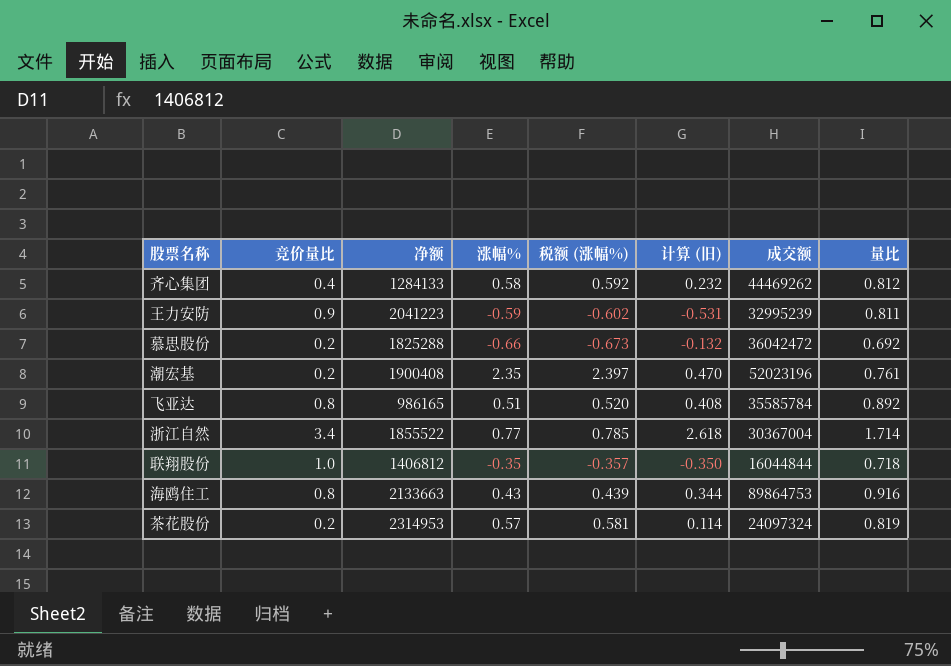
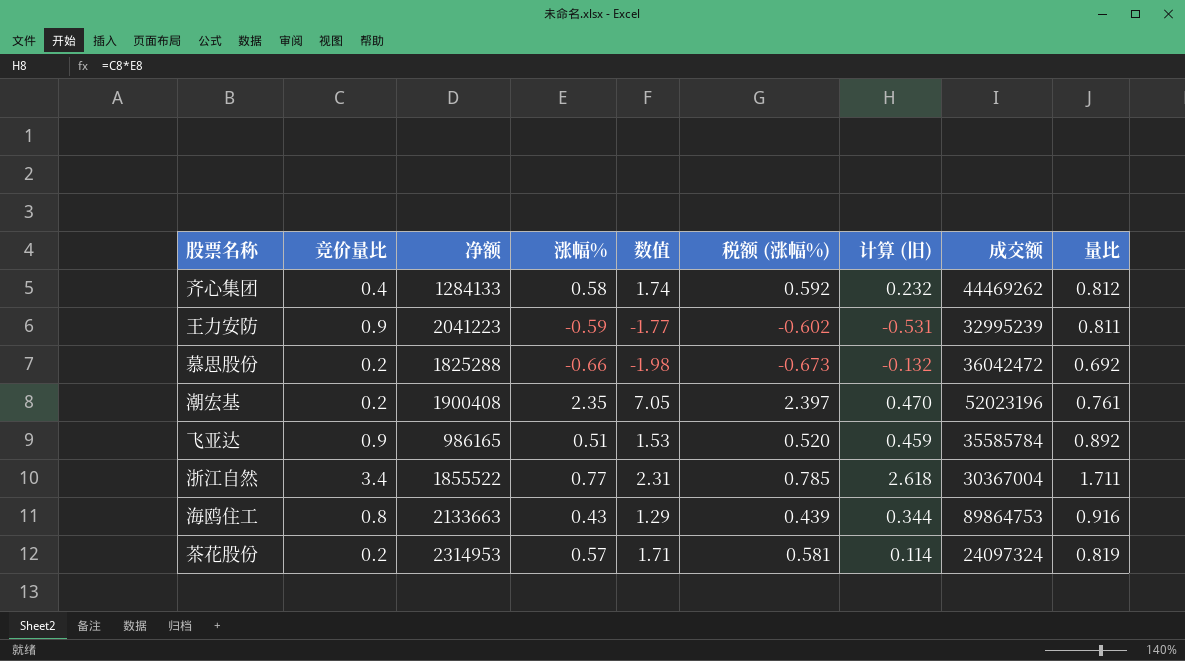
column 数值 | formula: none -> [涨幅%] * 3
row 联翔股份: 1.0 | 1406812 | -0.35 | -0.357 | -0.350 | 16044844 | 0.718 -> none
飞亚达 | 竞价量比: 0.8 -> 0.9
飞亚达 | 计算 (旧): 0.408 -> 0.459
浙江自然 | 量比: 1.714 -> 1.711

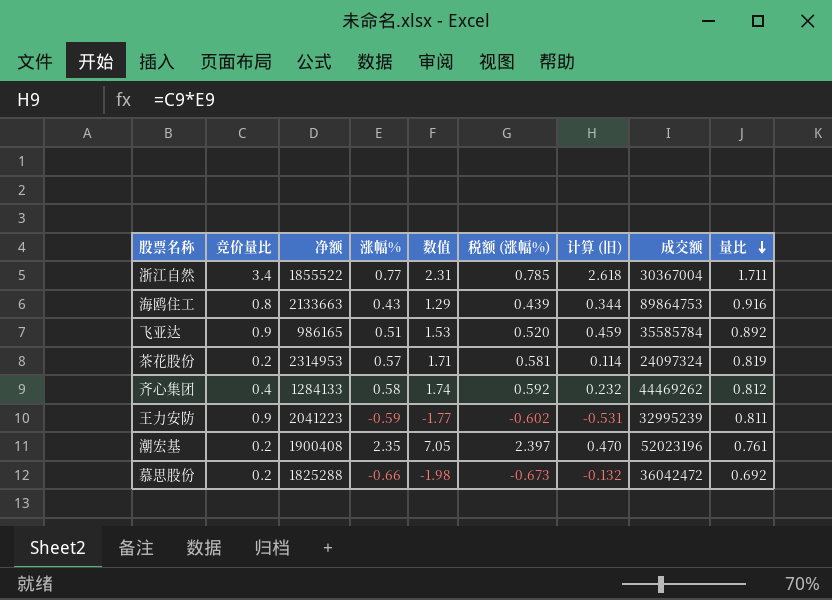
row order: none -> 量比 descending

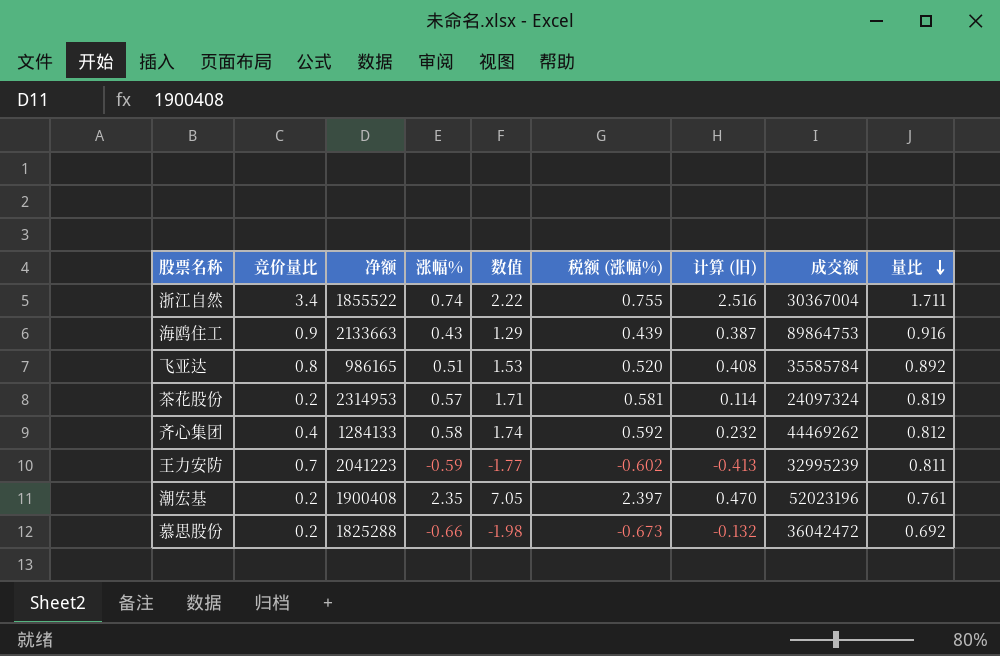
浙江自然 | 涨幅%: 0.77 -> 0.74
浙江自然 | 数值: 2.31 -> 2.22
浙江自然 | 税额 (涨幅%): 0.785 -> 0.755
浙江自然 | 计算 (旧): 2.618 -> 2.516
海鸥住工 | 竞价量比: 0.8 -> 0.9
海鸥住工 | 计算 (旧): 0.344 -> 0.387
飞亚达 | 竞价量比: 0.9 -> 0.8
飞亚达 | 计算 (旧): 0.459 -> 0.408
王力安防 | 竞价量比: 0.9 -> 0.7
王力安防 | 计算 (旧): -0.531 -> -0.413

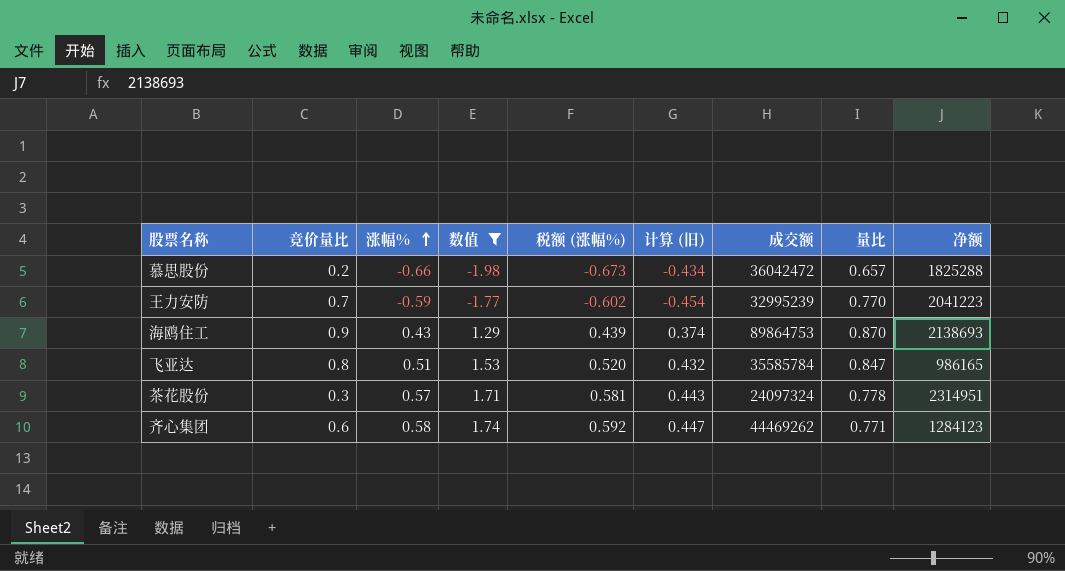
filter: none -> 数值 <= 1.74
row order: 量比 descending -> 涨幅% ascending
column 计算 (旧) | formula: [竞价量比] * [涨幅%] -> [涨幅%] * [量比]
column 净额 | position: 3 -> 9
慕思股份 | 量比: 0.692 -> 0.657
王力安防 | 量比: 0.811 -> 0.770
海鸥住工 | 量比: 0.916 -> 0.870
海鸥住工 | 净额: 2133663 -> 2138693
飞亚达 | 量比: 0.892 -> 0.847
茶花股份 | 竞价量比: 0.2 -> 0.3
茶花股份 | 量比: 0.819 -> 0.778
茶花股份 | 净额: 2314953 -> 2314951
齐心集团 | 竞价量比: 0.4 -> 0.6
齐心集团 | 量比: 0.812 -> 0.771
齐心集团 | 净额: 1284133 -> 1284123

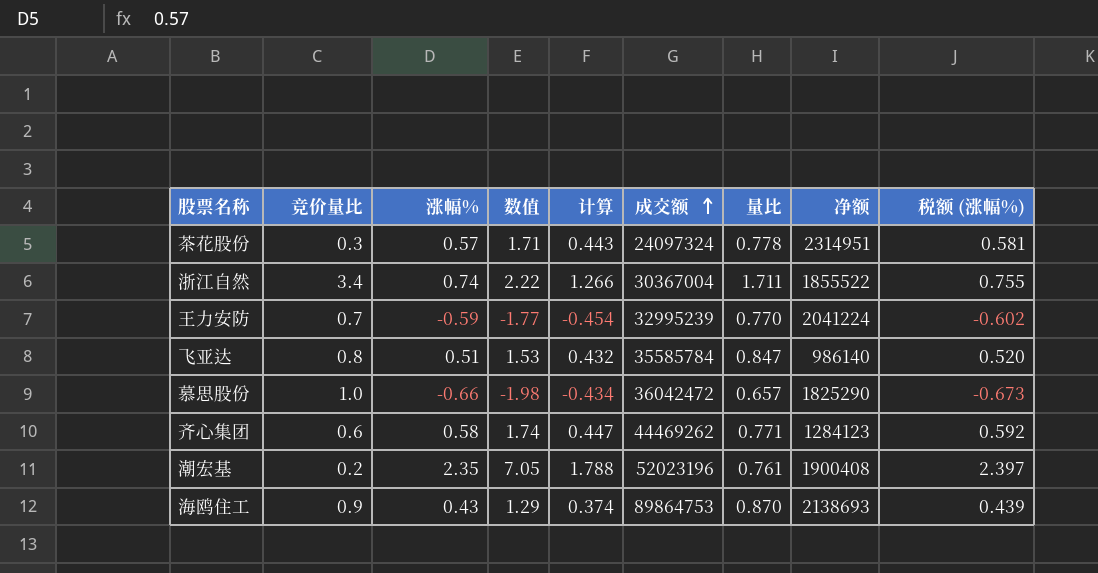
filter: 数值 <= 1.74 -> none
row order: 涨幅% ascending -> 成交额 ascending
column name: 计算 (旧) -> 计算
column 税额 (涨幅%) | position: 5 -> 9
王力安防 | 净额: 2041223 -> 2041224
飞亚达 | 净额: 986165 -> 986140
慕思股份 | 竞价量比: 0.2 -> 1.0
慕思股份 | 净额: 1825288 -> 1825290

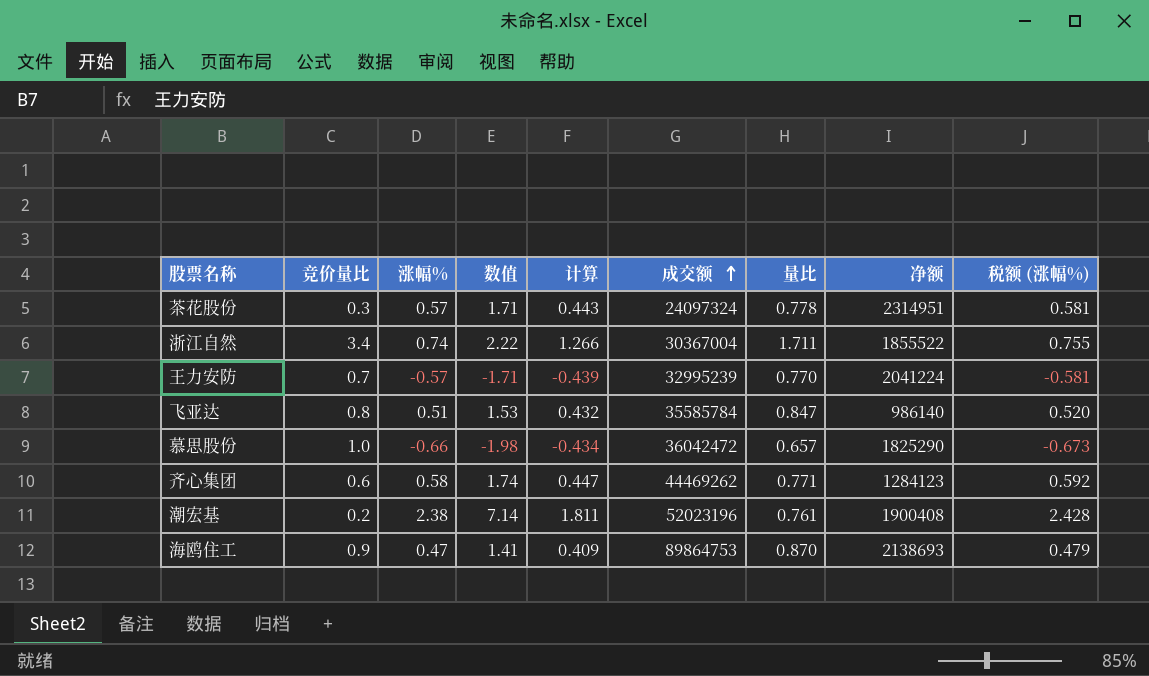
王力安防 | 涨幅%: -0.59 -> -0.57
王力安防 | 数值: -1.77 -> -1.71
王力安防 | 计算: -0.454 -> -0.439
王力安防 | 税额 (涨幅%): -0.602 -> -0.581
潮宏基 | 涨幅%: 2.35 -> 2.38
潮宏基 | 数值: 7.05 -> 7.14
潮宏基 | 计算: 1.788 -> 1.811
潮宏基 | 税额 (涨幅%): 2.397 -> 2.428
海鸥住工 | 涨幅%: 0.43 -> 0.47
海鸥住工 | 数值: 1.29 -> 1.41
海鸥住工 | 计算: 0.374 -> 0.409
海鸥住工 | 税额 (涨幅%): 0.439 -> 0.479

